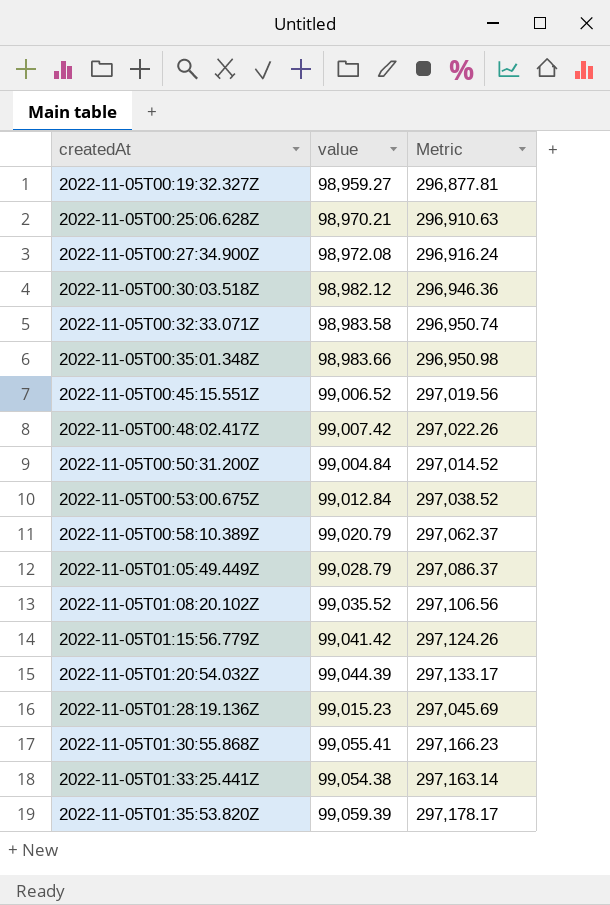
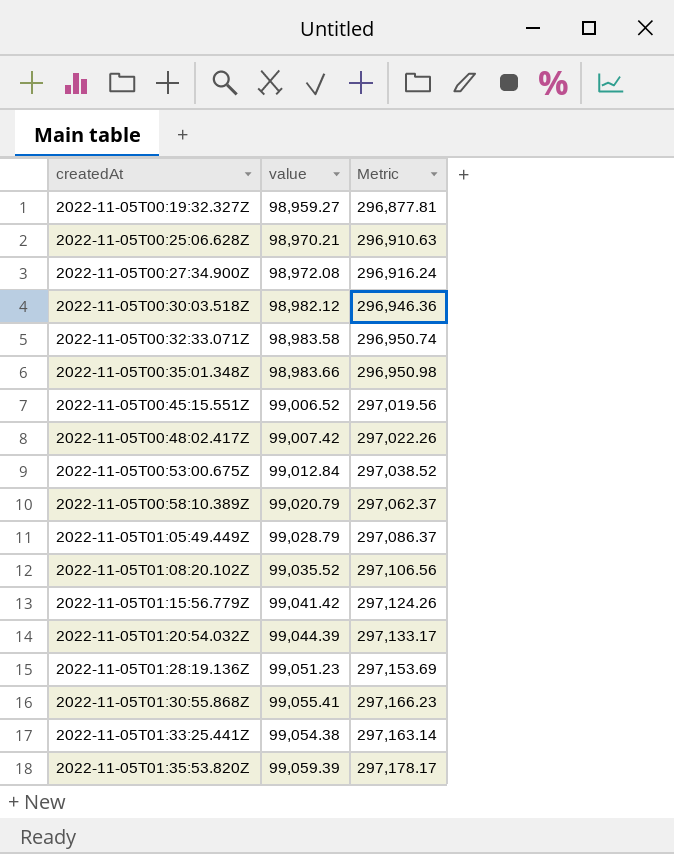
row 2022-11-05T00:50:31.200Z: 99,004.84 | 297,014.52 -> none
2022-11-05T01:28:19.136Z | value: 99,015.23 -> 99,051.23
2022-11-05T01:28:19.136Z | Metric: 297,045.69 -> 297,153.69

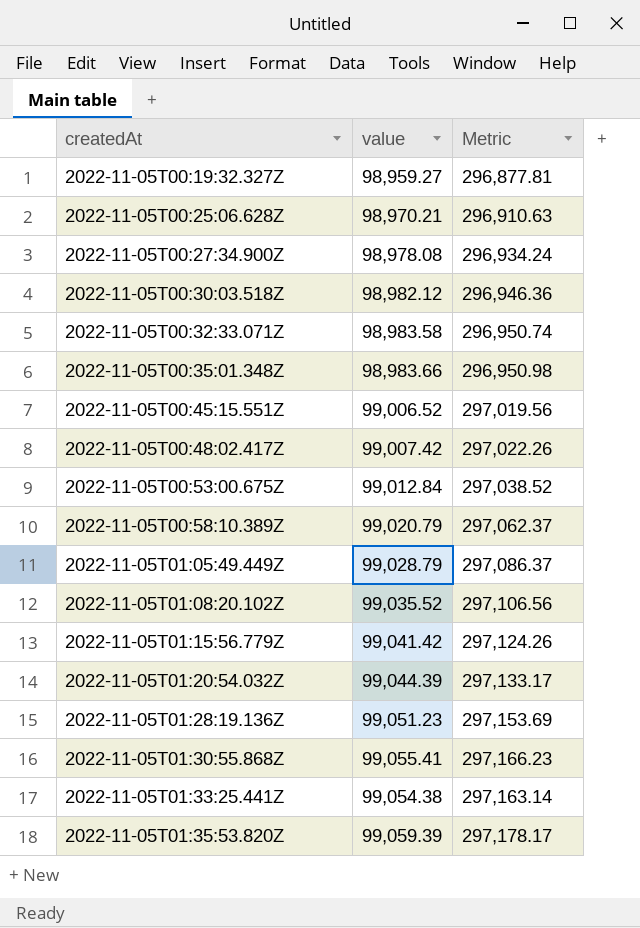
2022-11-05T00:27:34.900Z | value: 98,972.08 -> 98,978.08
2022-11-05T00:27:34.900Z | Metric: 296,916.24 -> 296,934.24

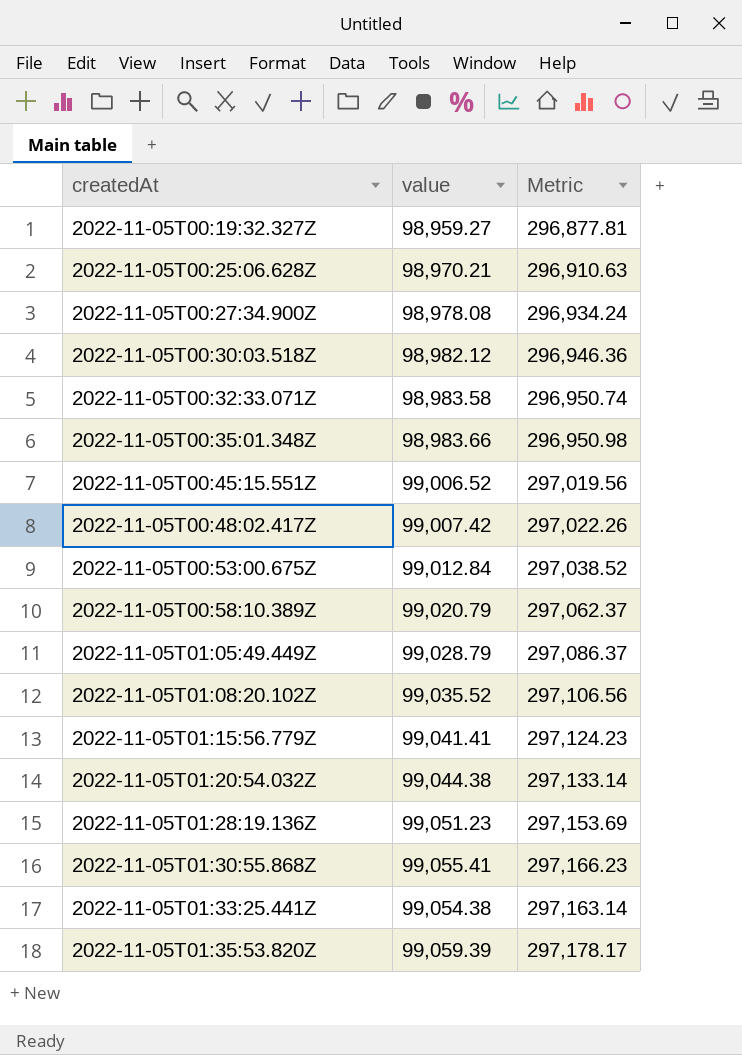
2022-11-05T01:15:56.779Z | value: 99,041.42 -> 99,041.41
2022-11-05T01:15:56.779Z | Metric: 297,124.26 -> 297,124.23
2022-11-05T01:20:54.032Z | value: 99,044.39 -> 99,044.38
2022-11-05T01:20:54.032Z | Metric: 297,133.17 -> 297,133.14

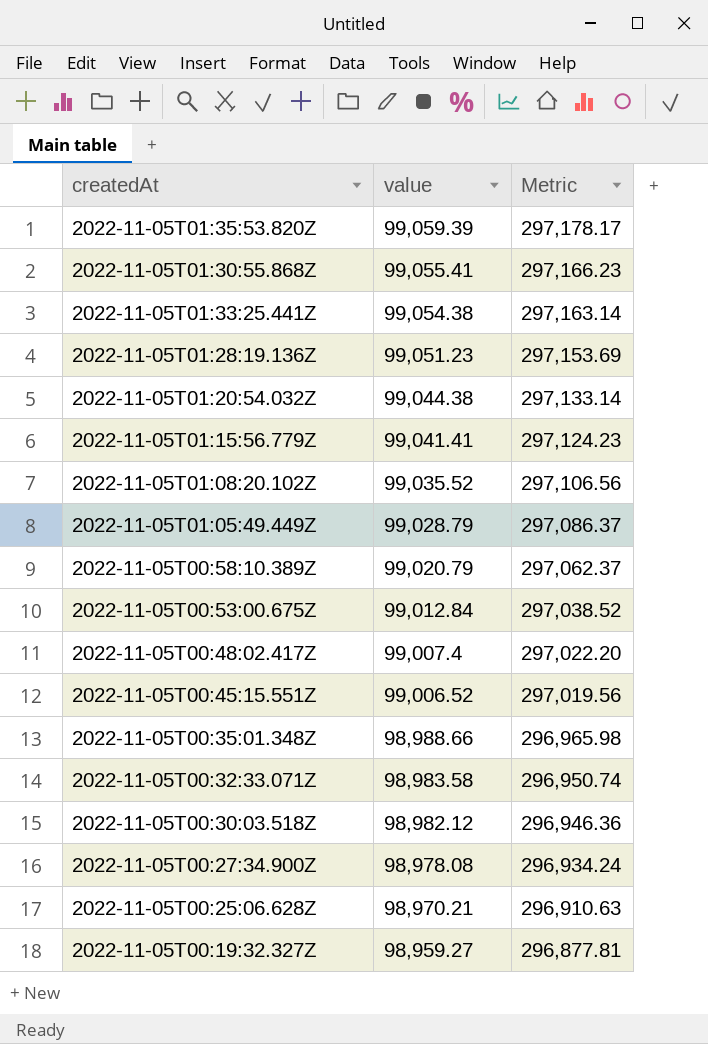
row order: createdAt ascending -> value descending
2022-11-05T00:48:02.417Z | value: 99,007.42 -> 99,007.4
2022-11-05T00:48:02.417Z | Metric: 297,022.26 -> 297,022.20
2022-11-05T00:35:01.348Z | value: 98,983.66 -> 98,988.66
2022-11-05T00:35:01.348Z | Metric: 296,950.98 -> 296,965.98

